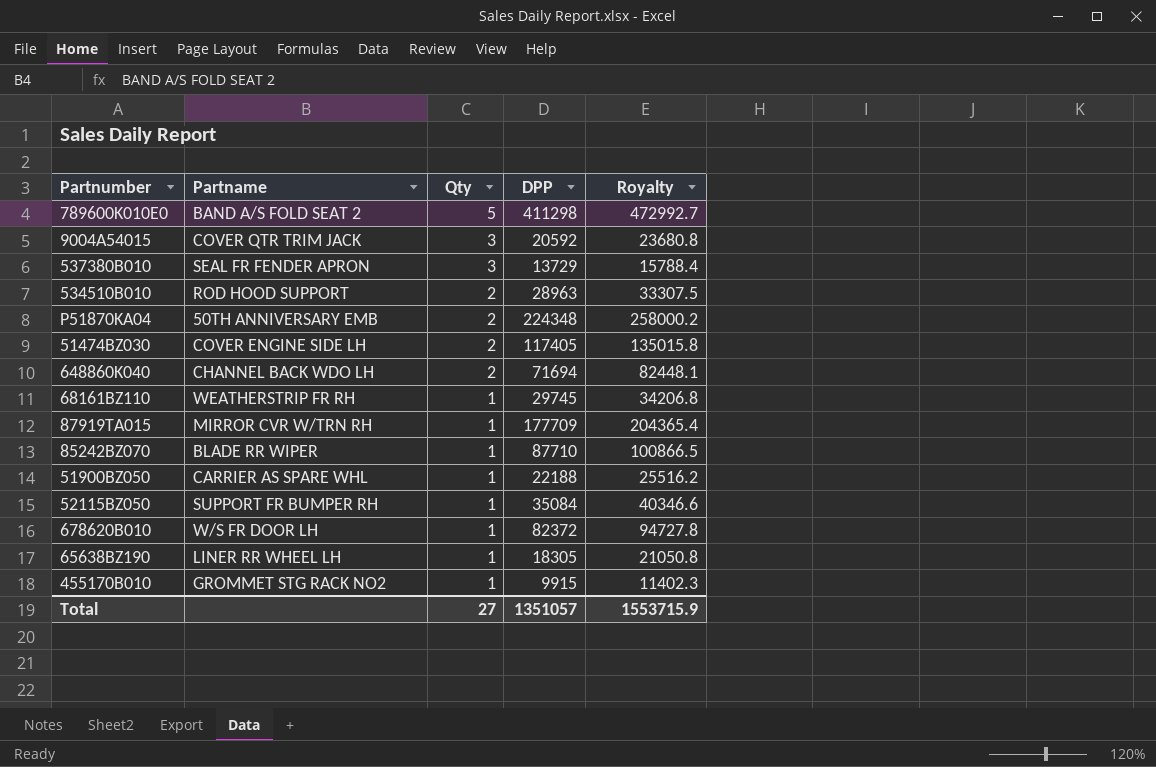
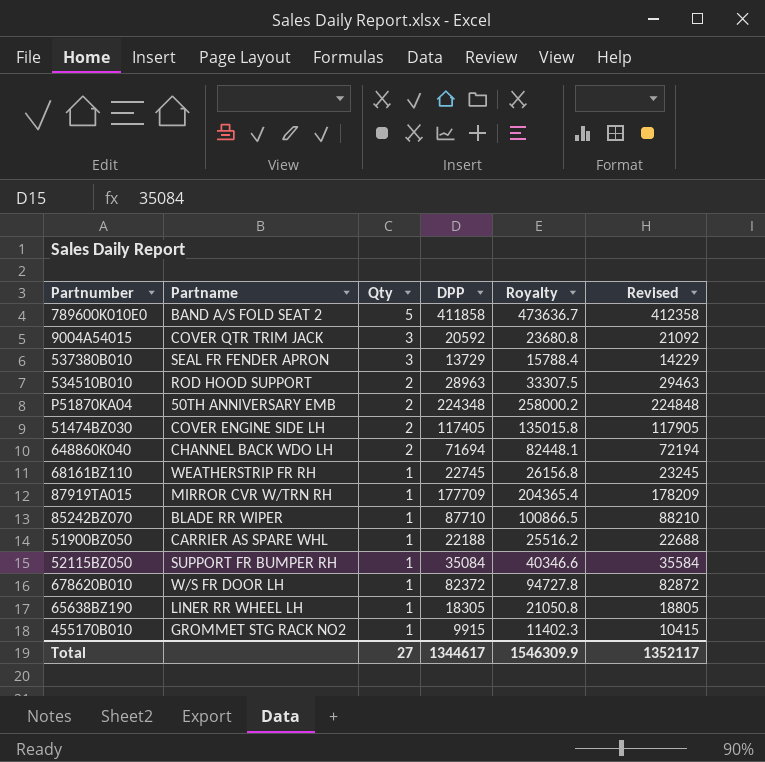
column Revised | formula: none -> [DPP] + 500
789600K010E0 | DPP: 411298 -> 411858
789600K010E0 | Royalty: 472992.7 -> 473636.7
68161BZ110 | DPP: 29745 -> 22745
68161BZ110 | Royalty: 34206.8 -> 26156.8
Total | DPP: 1351057 -> 1344617
Total | Royalty: 1553715.9 -> 1546309.9

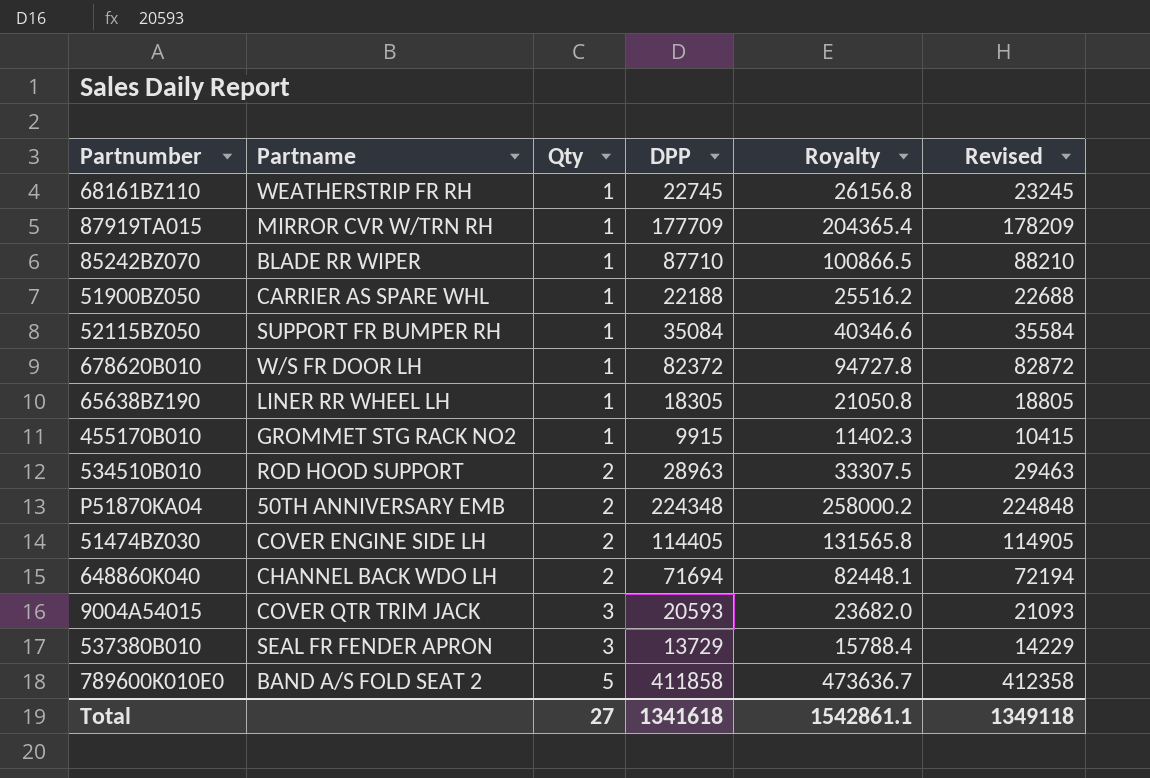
row order: Qty descending -> Qty ascending
51474BZ030 | DPP: 117405 -> 114405
51474BZ030 | Royalty: 135015.8 -> 131565.8
51474BZ030 | Revised: 117905 -> 114905
9004A54015 | DPP: 20592 -> 20593
9004A54015 | Royalty: 23680.8 -> 23682.0
9004A54015 | Revised: 21092 -> 21093
Total | DPP: 1344617 -> 1341618
Total | Royalty: 1546309.9 -> 1542861.1
Total | Revised: 1352117 -> 1349118

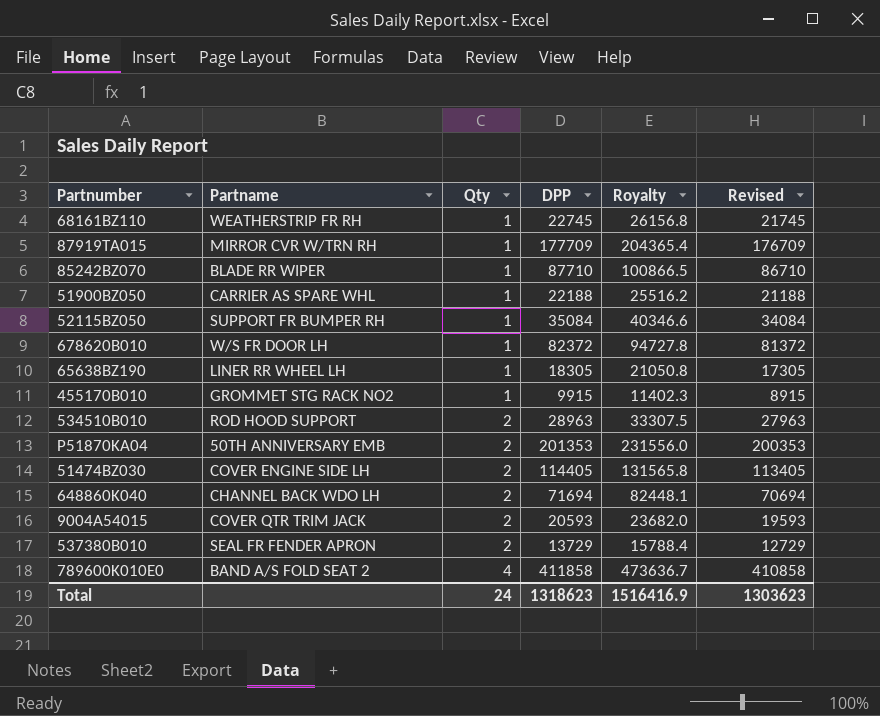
column Revised | formula: [DPP] + 500 -> [DPP] - 1000
P51870KA04 | DPP: 224348 -> 201353
P51870KA04 | Royalty: 258000.2 -> 231556.0
9004A54015 | Qty: 3 -> 2
537380B010 | Qty: 3 -> 2
789600K010E0 | Qty: 5 -> 4
Total | Qty: 27 -> 24
Total | DPP: 1341618 -> 1318623
Total | Royalty: 1542861.1 -> 1516416.9
Total | Revised: 1349118 -> 1303623

